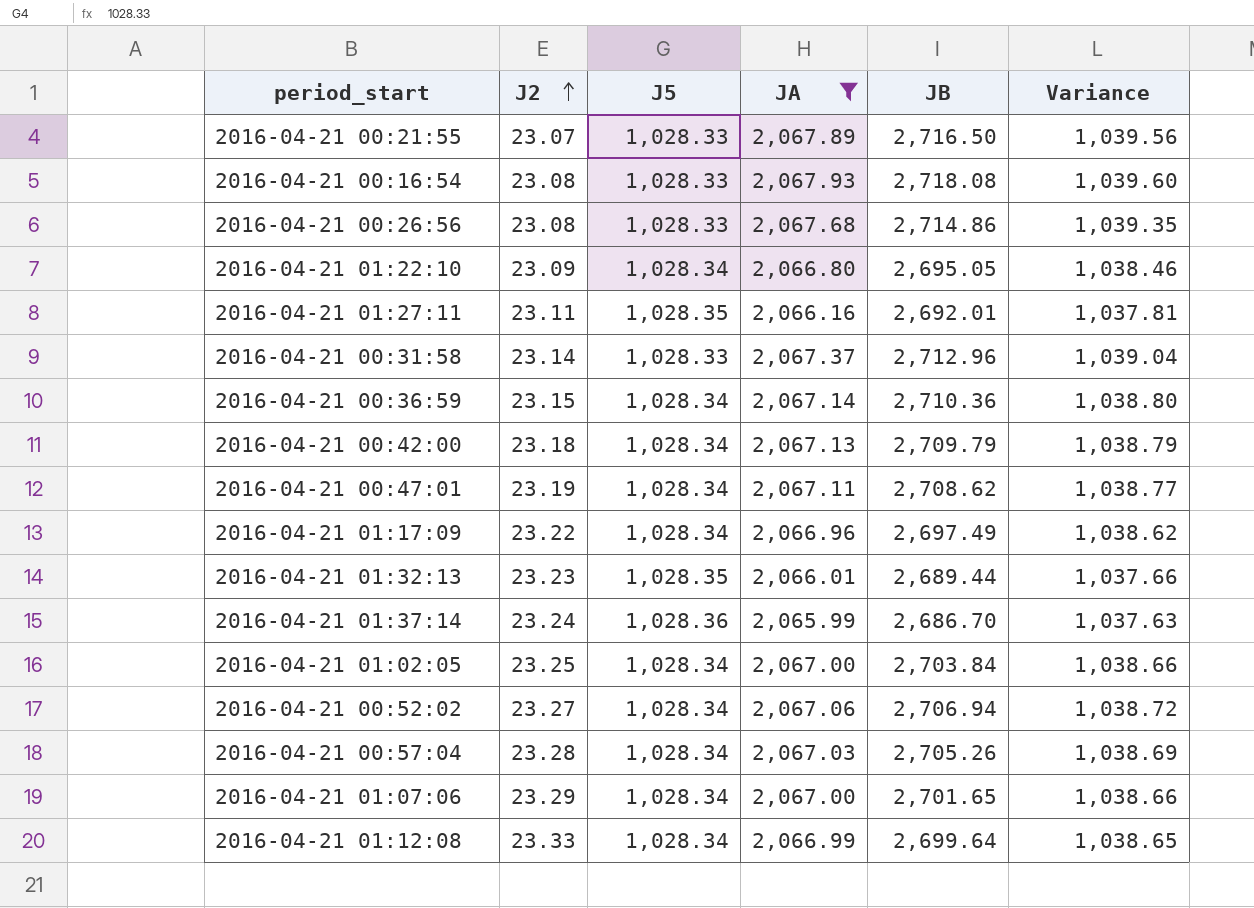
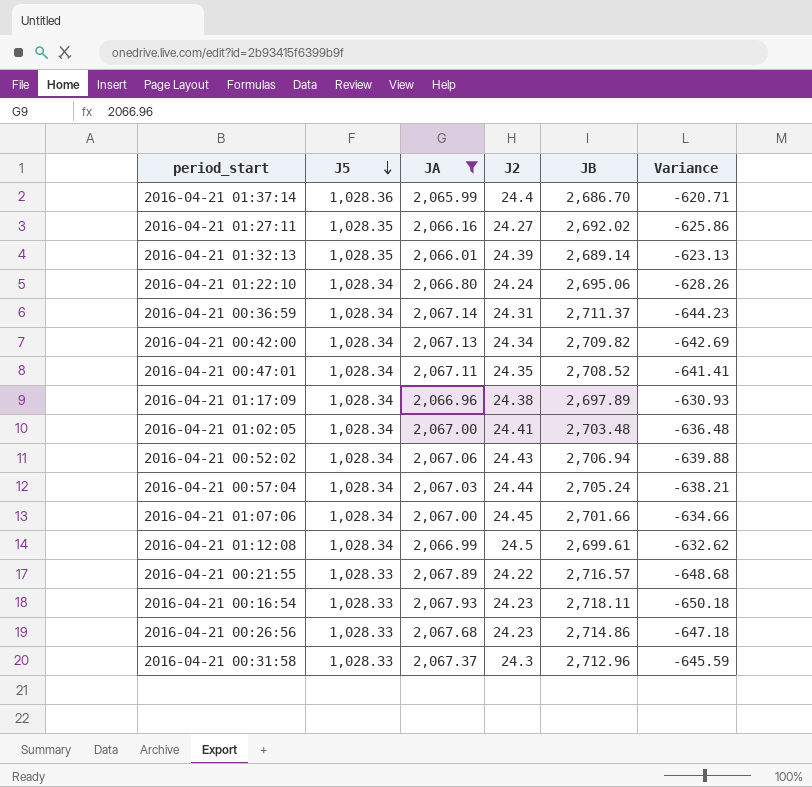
row order: J2 ascending -> J5 descending
column J2 | position: 2 -> 4
column Variance | formula: [JA] - [J5] -> [JA] - [JB]
2016-04-21 01:37:14 | J2: 23.24 -> 24.4
2016-04-21 01:27:11 | J2: 23.11 -> 24.27
2016-04-21 01:27:11 | JB: 2,692.01 -> 2,692.02
2016-04-21 01:32:13 | J2: 23.23 -> 24.39
2016-04-21 01:32:13 | JB: 2,689.44 -> 2,689.14
2016-04-21 01:22:10 | J2: 23.09 -> 24.24
2016-04-21 01:22:10 | JB: 2,695.05 -> 2,695.06
2016-04-21 00:36:59 | J2: 23.15 -> 24.31
2016-04-21 00:36:59 | JB: 2,710.36 -> 2,711.37
2016-04-21 00:42:00 | J2: 23.18 -> 24.34
2016-04-21 00:42:00 | JB: 2,709.79 -> 2,709.82
2016-04-21 00:47:01 | J2: 23.19 -> 24.35
2016-04-21 00:47:01 | JB: 2,708.62 -> 2,708.52
2016-04-21 01:17:09 | J2: 23.22 -> 24.38
2016-04-21 01:17:09 | JB: 2,697.49 -> 2,697.89
2016-04-21 01:02:05 | J2: 23.25 -> 24.41
2016-04-21 01:02:05 | JB: 2,703.84 -> 2,703.48
2016-04-21 00:52:02 | J2: 23.27 -> 24.43
2016-04-21 00:57:04 | J2: 23.28 -> 24.44
2016-04-21 00:57:04 | JB: 2,705.26 -> 2,705.24
2016-04-21 01:07:06 | J2: 23.29 -> 24.45
2016-04-21 01:07:06 | JB: 2,701.65 -> 2,701.66
2016-04-21 01:12:08 | J2: 23.33 -> 24.5
2016-04-21 01:12:08 | JB: 2,699.64 -> 2,699.61
2016-04-21 00:21:55 | J2: 23.07 -> 24.22
2016-04-21 00:21:55 | JB: 2,716.50 -> 2,716.57
2016-04-21 00:16:54 | J2: 23.08 -> 24.23
2016-04-21 00:16:54 | JB: 2,718.08 -> 2,718.11
2016-04-21 00:26:56 | J2: 23.08 -> 24.23
2016-04-21 00:31:58 | J2: 23.14 -> 24.3

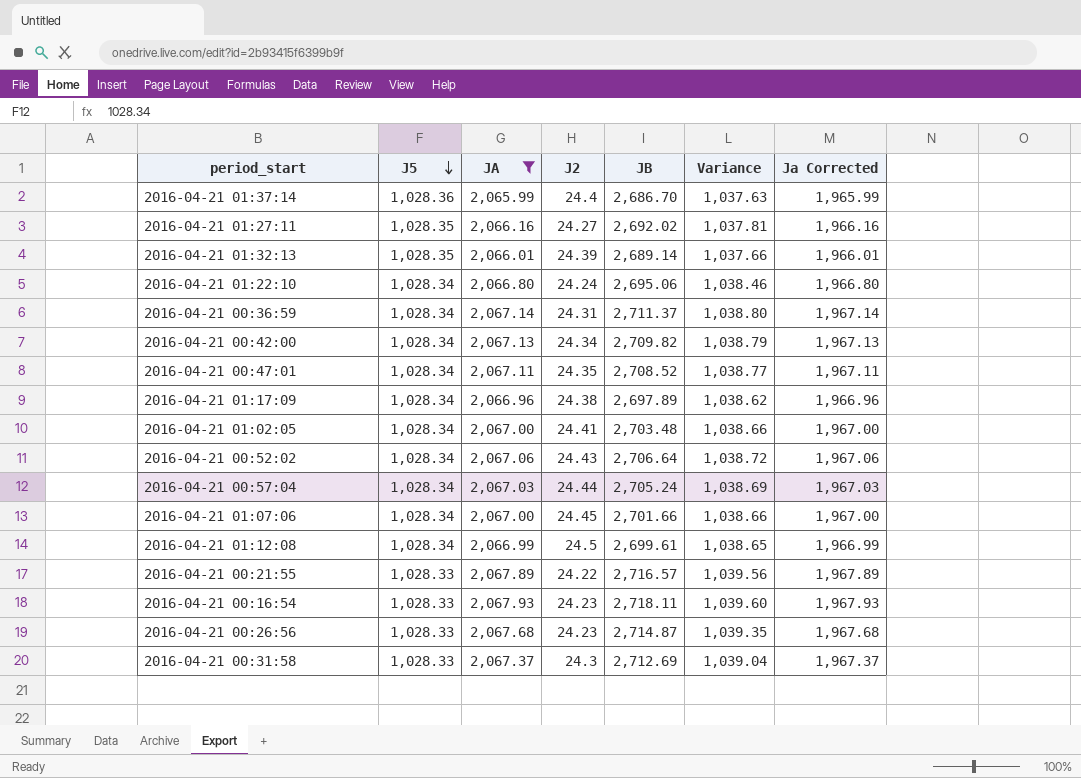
column Variance | formula: [JA] - [JB] -> [JA] - [J5]
column Ja Corrected | formula: none -> [JA] - 100
2016-04-21 00:52:02 | JB: 2,706.94 -> 2,706.64
2016-04-21 00:26:56 | JB: 2,714.86 -> 2,714.87
2016-04-21 00:31:58 | JB: 2,712.96 -> 2,712.69

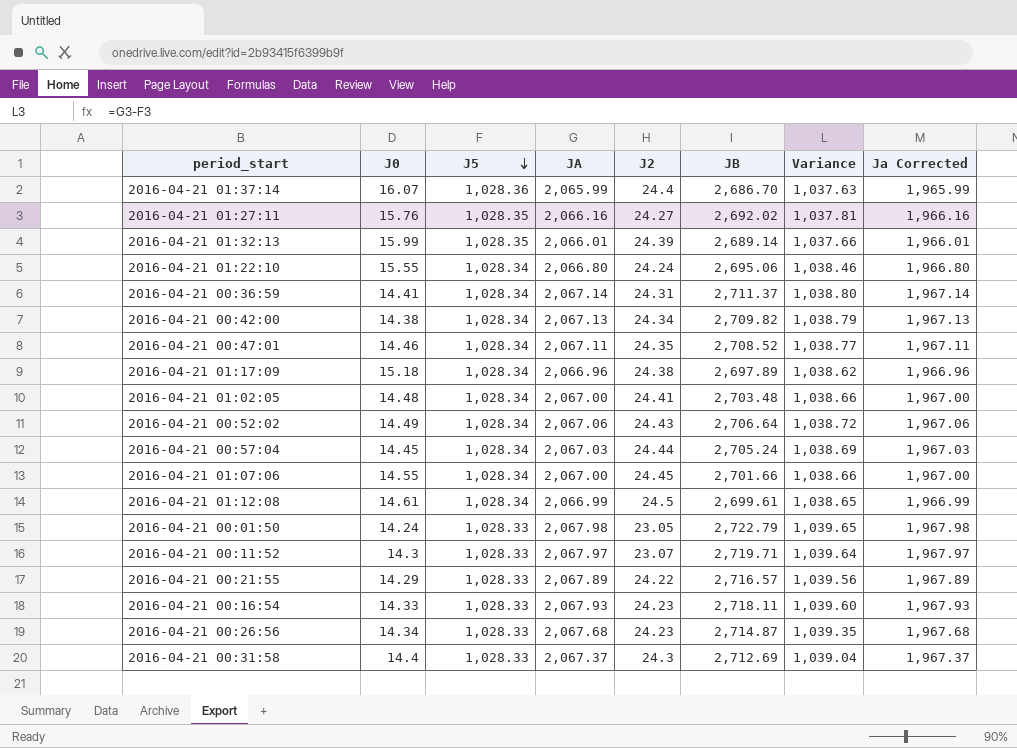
filter: JA <= 2,067.93 -> none
column J0 | position: none -> 2

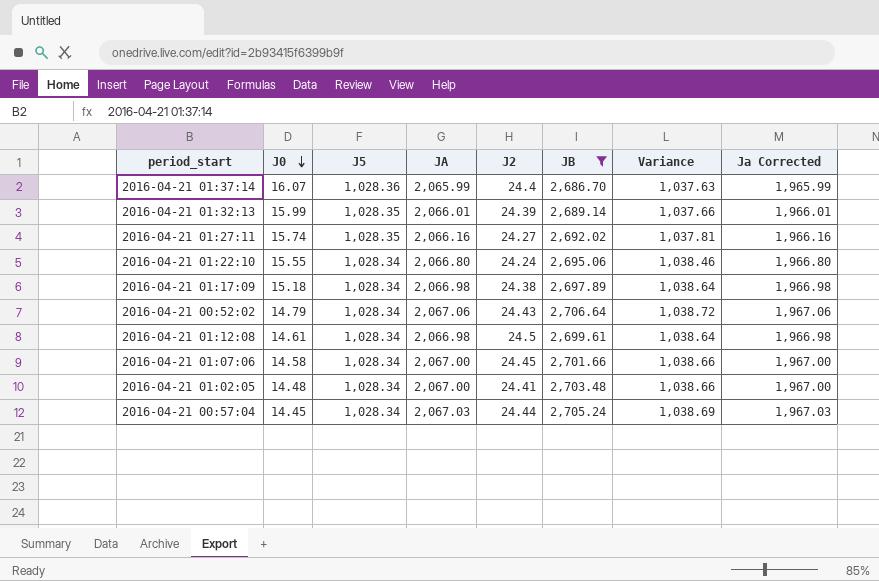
filter: none -> JB <= 2,706.64
row order: J5 descending -> J0 descending
2016-04-21 01:27:11 | J0: 15.76 -> 15.74
2016-04-21 01:17:09 | JA: 2,066.96 -> 2,066.98
2016-04-21 01:17:09 | Variance: 1,038.62 -> 1,038.64
2016-04-21 01:17:09 | Ja Corrected: 1,966.96 -> 1,966.98
2016-04-21 00:52:02 | J0: 14.49 -> 14.79
2016-04-21 01:12:08 | JA: 2,066.99 -> 2,066.98
2016-04-21 01:12:08 | Variance: 1,038.65 -> 1,038.64
2016-04-21 01:12:08 | Ja Corrected: 1,966.99 -> 1,966.98
2016-04-21 01:07:06 | J0: 14.55 -> 14.58

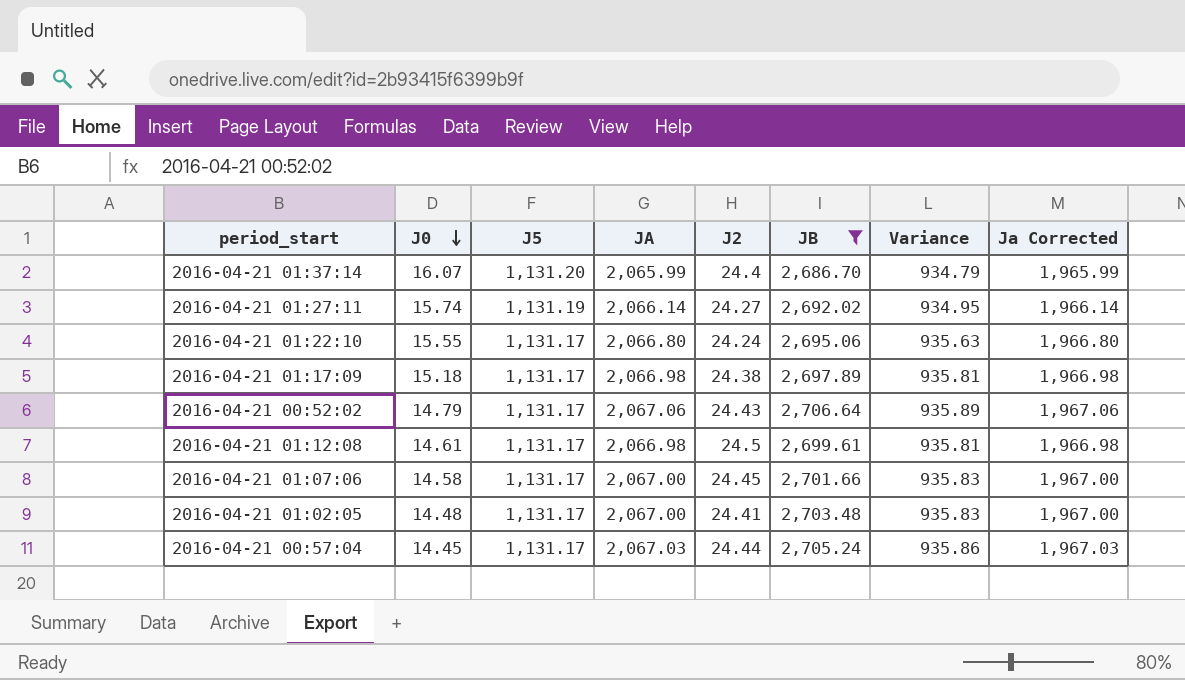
row 2016-04-21 01:32:13: 15.99 | 1,028.35 | 2,066.01 | 24.39 | 2,689.14 | 1,037.66 | 1,966.01 -> none
2016-04-21 01:37:14 | J5: 1,028.36 -> 1,131.20
2016-04-21 01:37:14 | Variance: 1,037.63 -> 934.79
2016-04-21 01:27:11 | J5: 1,028.35 -> 1,131.19
2016-04-21 01:27:11 | JA: 2,066.16 -> 2,066.14
2016-04-21 01:27:11 | Variance: 1,037.81 -> 934.95
2016-04-21 01:27:11 | Ja Corrected: 1,966.16 -> 1,966.14
2016-04-21 01:22:10 | J5: 1,028.34 -> 1,131.17
2016-04-21 01:22:10 | Variance: 1,038.46 -> 935.63
2016-04-21 01:17:09 | J5: 1,028.34 -> 1,131.17
2016-04-21 01:17:09 | Variance: 1,038.64 -> 935.81
2016-04-21 00:52:02 | J5: 1,028.34 -> 1,131.17
2016-04-21 00:52:02 | Variance: 1,038.72 -> 935.89
2016-04-21 01:12:08 | J5: 1,028.34 -> 1,131.17
2016-04-21 01:12:08 | Variance: 1,038.64 -> 935.81
2016-04-21 01:07:06 | J5: 1,028.34 -> 1,131.17
2016-04-21 01:07:06 | Variance: 1,038.66 -> 935.83
2016-04-21 01:02:05 | J5: 1,028.34 -> 1,131.17
2016-04-21 01:02:05 | Variance: 1,038.66 -> 935.83
2016-04-21 00:57:04 | J5: 1,028.34 -> 1,131.17
2016-04-21 00:57:04 | Variance: 1,038.69 -> 935.86

